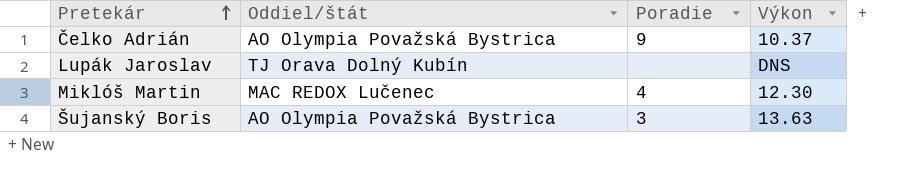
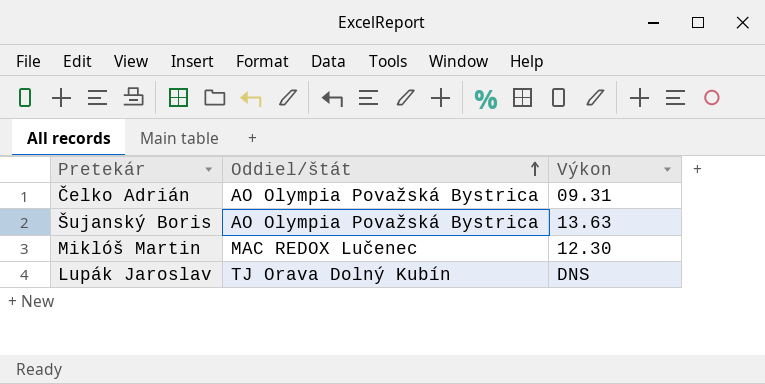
row order: Pretekár ascending -> Oddiel/štát ascending
column Poradie | position: 3 -> none
Čelko Adrián | Výkon: 10.37 -> 09.31

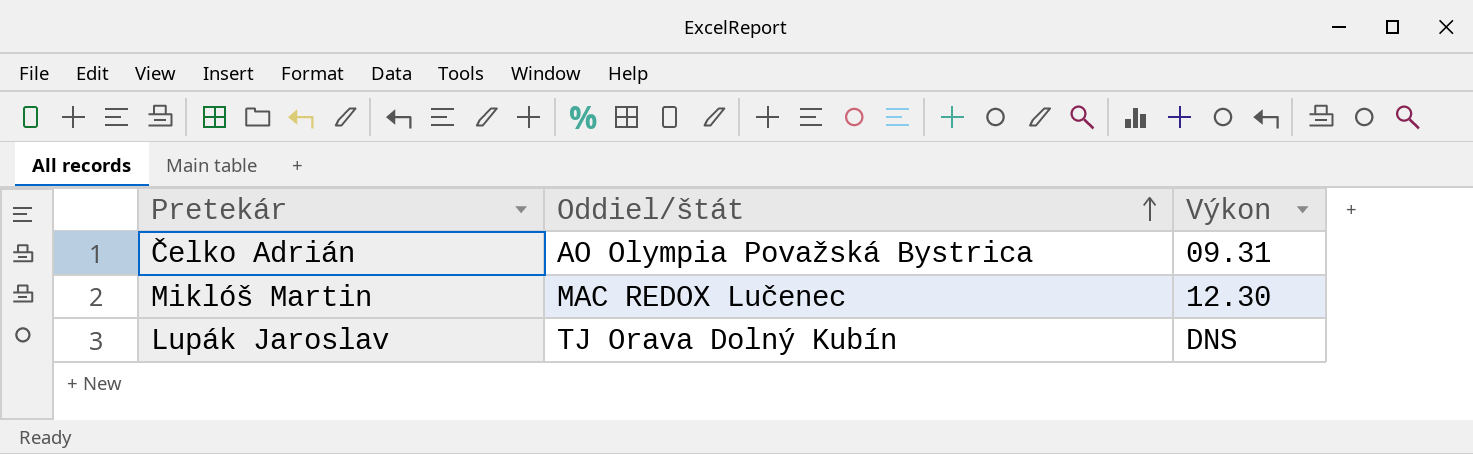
row Šujanský Boris: AO Olympia Považská Bystrica | 13.63 -> none

